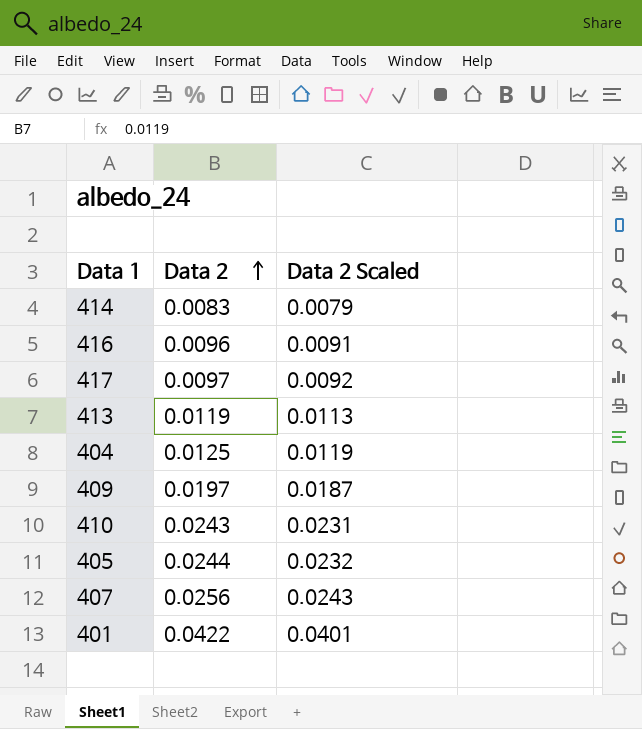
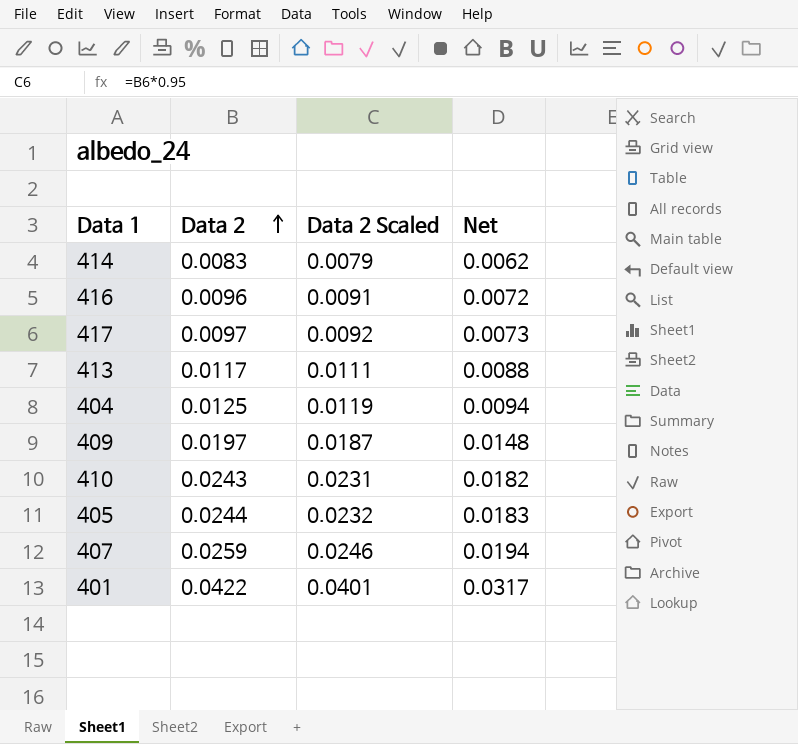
column Net | formula: none -> [Data 2] * 0.75
413 | Data 2: 0.0119 -> 0.0117
413 | Data 2 Scaled: 0.0113 -> 0.0111
407 | Data 2: 0.0256 -> 0.0259
407 | Data 2 Scaled: 0.0243 -> 0.0246

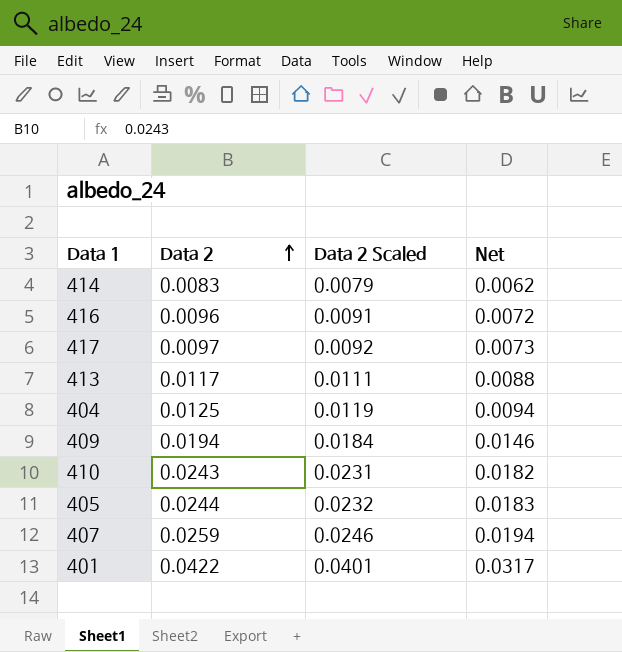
409 | Data 2: 0.0197 -> 0.0194
409 | Data 2 Scaled: 0.0187 -> 0.0184
409 | Net: 0.0148 -> 0.0146

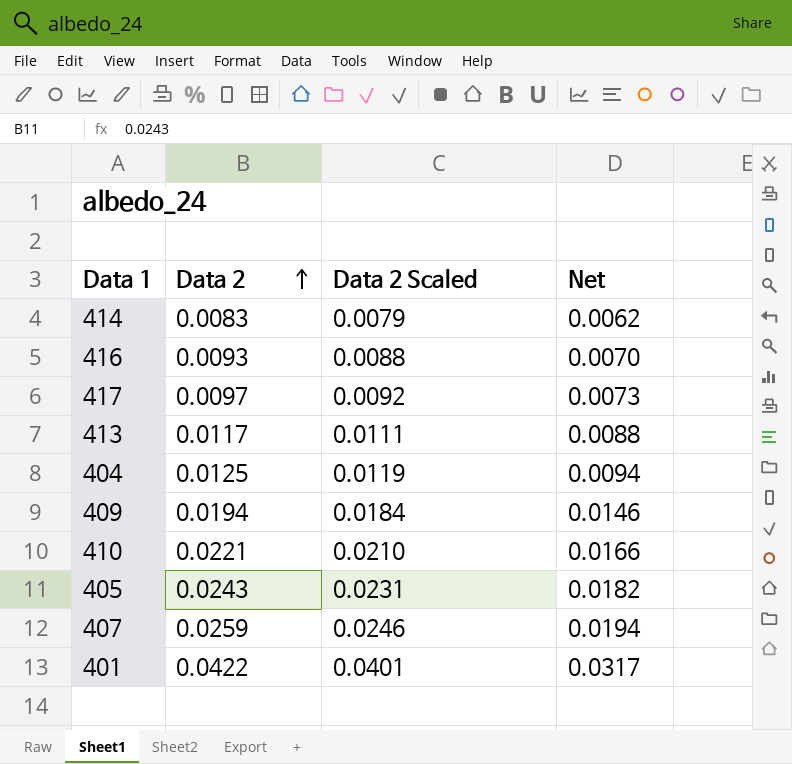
416 | Data 2: 0.0096 -> 0.0093
416 | Data 2 Scaled: 0.0091 -> 0.0088
416 | Net: 0.0072 -> 0.0070
410 | Data 2: 0.0243 -> 0.0221
410 | Data 2 Scaled: 0.0231 -> 0.0210
410 | Net: 0.0182 -> 0.0166
405 | Data 2: 0.0244 -> 0.0243
405 | Data 2 Scaled: 0.0232 -> 0.0231
405 | Net: 0.0183 -> 0.0182

